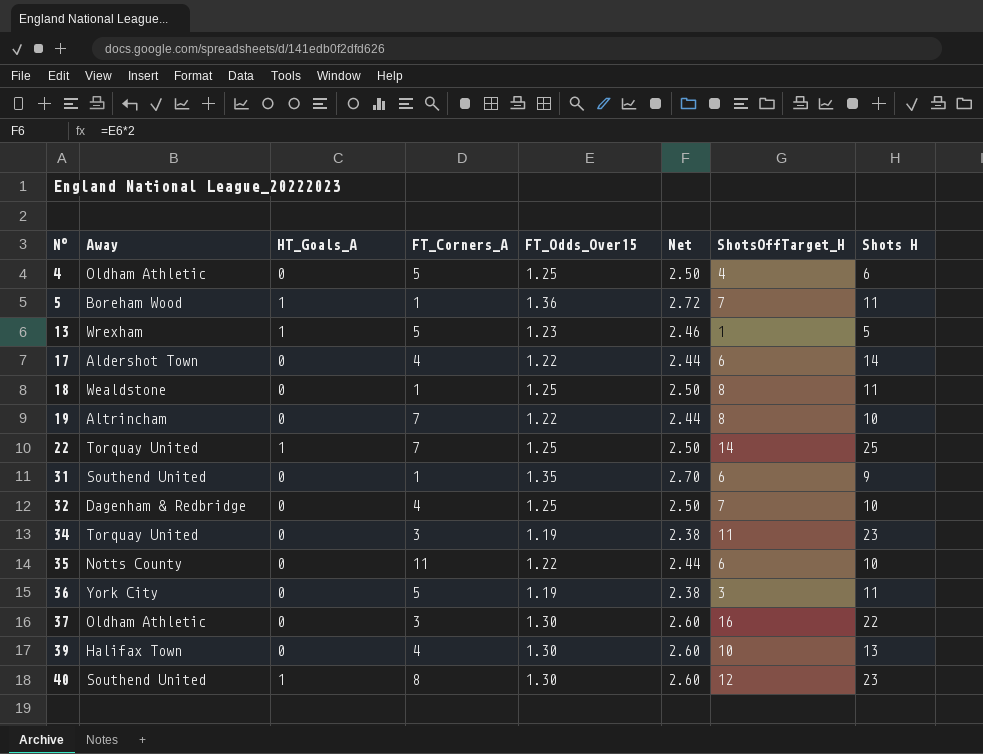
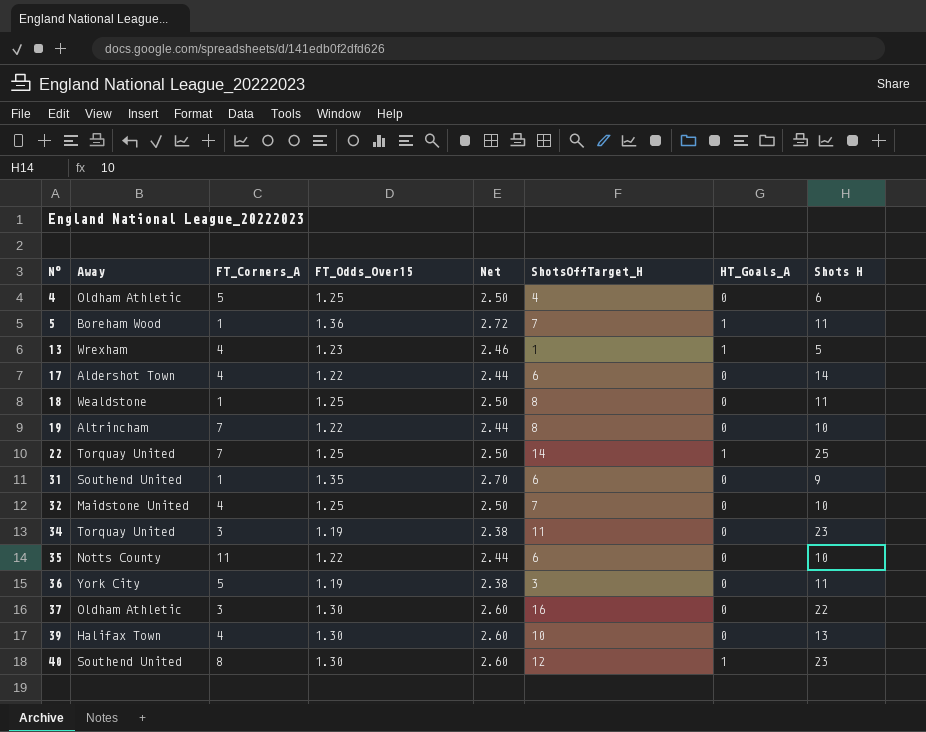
column HT_Goals_A | position: 3 -> 7
13 | FT_Corners_A: 5 -> 4
32 | Away: Dagenham & Redbridge -> Maidstone United

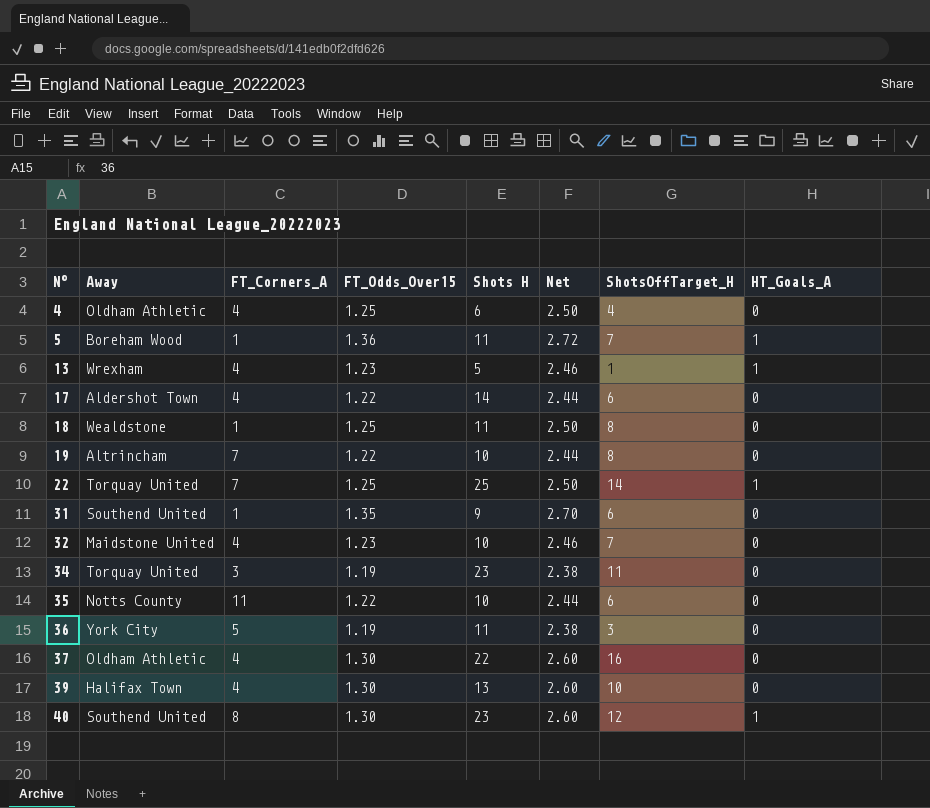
column Shots H | position: 8 -> 5
4 | FT_Corners_A: 5 -> 4
32 | FT_Odds_Over15: 1.25 -> 1.23
32 | Net: 2.50 -> 2.46
37 | FT_Corners_A: 3 -> 4

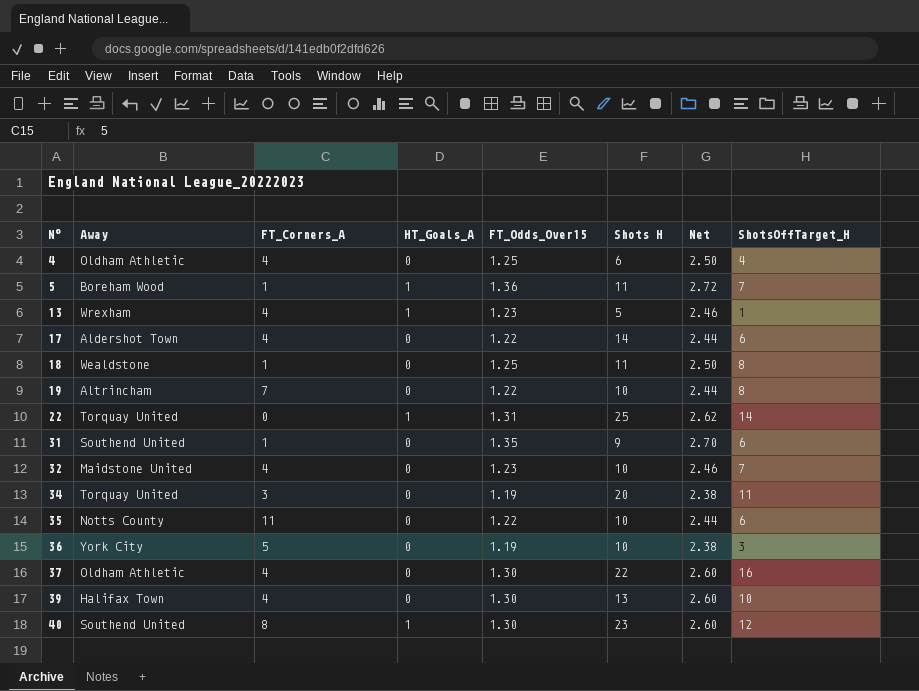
column HT_Goals_A | position: 8 -> 4
22 | FT_Corners_A: 7 -> 0
22 | FT_Odds_Over15: 1.25 -> 1.31
22 | Net: 2.50 -> 2.62
34 | Shots H: 23 -> 20
36 | Shots H: 11 -> 10

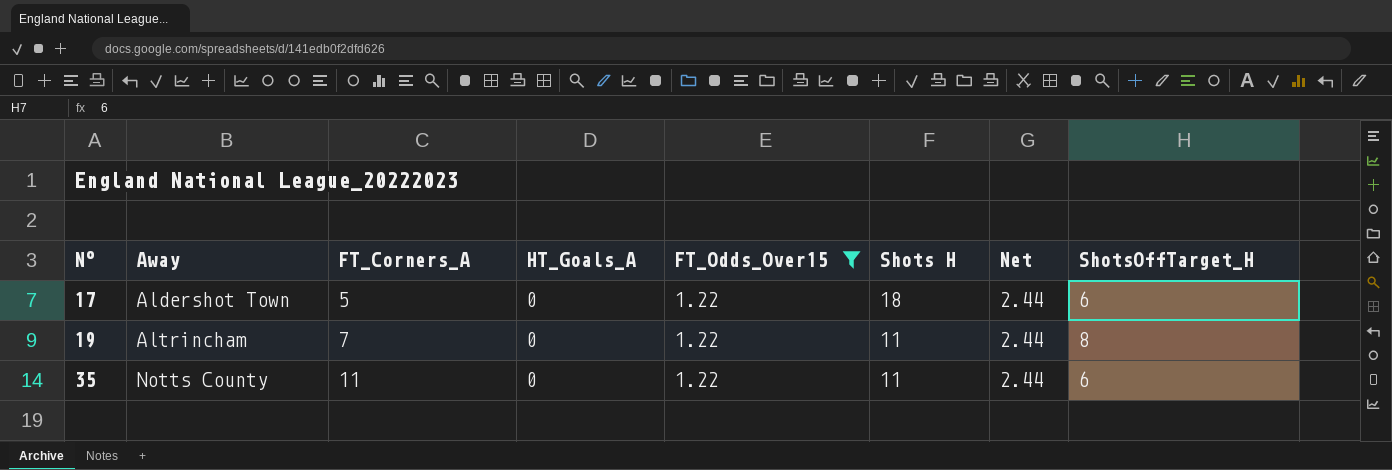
filter: none -> FT_Odds_Over15 = 1.22
17 | FT_Corners_A: 4 -> 5
17 | Shots H: 14 -> 18
19 | Shots H: 10 -> 11
35 | Shots H: 10 -> 11

